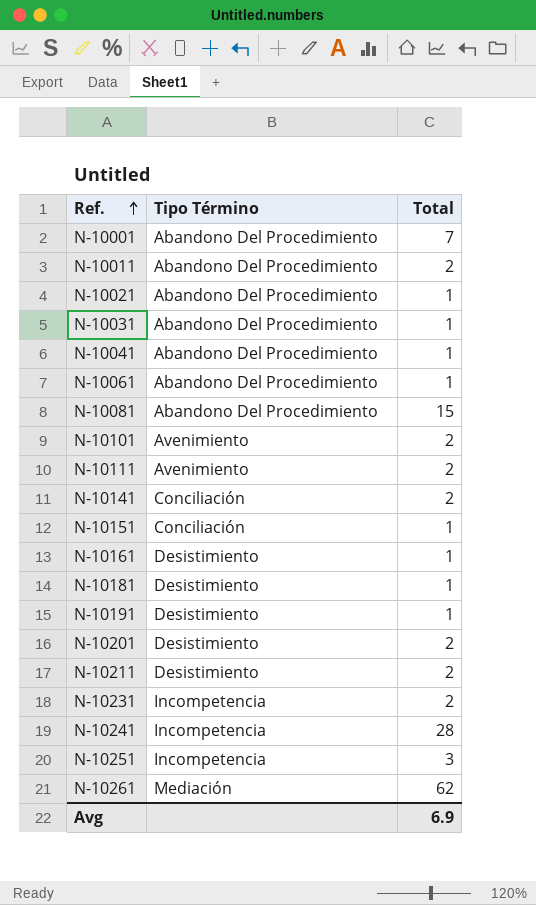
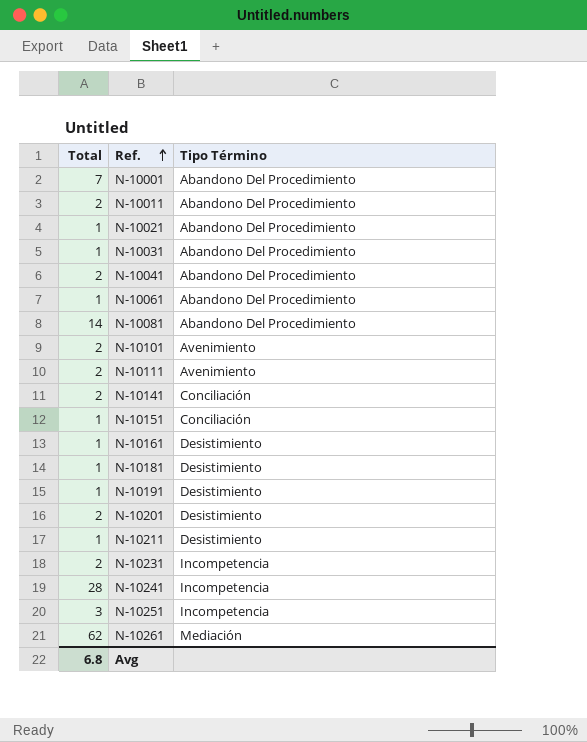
column Total | position: 3 -> 1
N-10041 | Total: 1 -> 2
N-10081 | Total: 15 -> 14
N-10211 | Total: 2 -> 1
Avg | Total: 6.9 -> 6.8

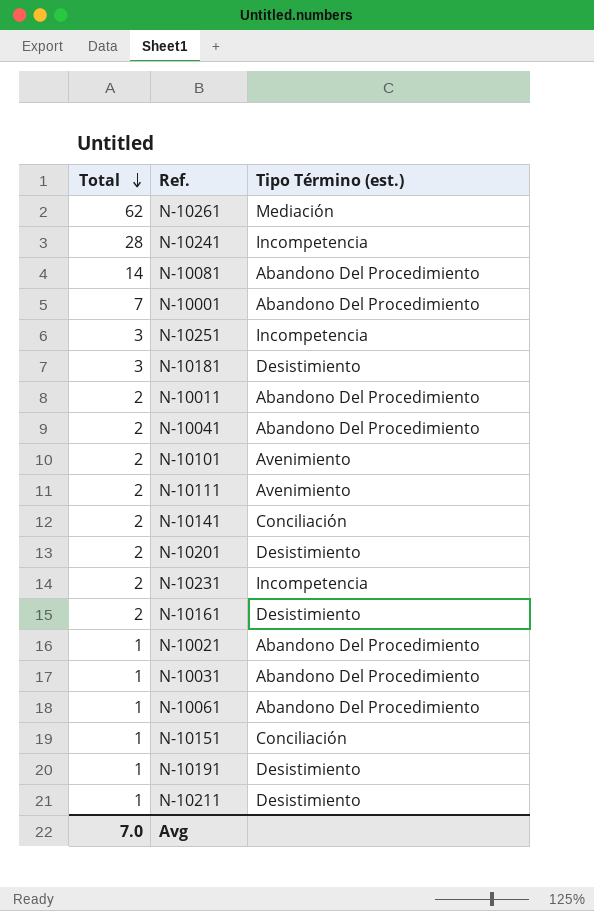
row order: Ref. ascending -> Total descending
column name: Tipo Término -> Tipo Término (est.)
N-10181 | Total: 1 -> 3
N-10161 | Total: 1 -> 2
Avg | Total: 6.8 -> 7.0

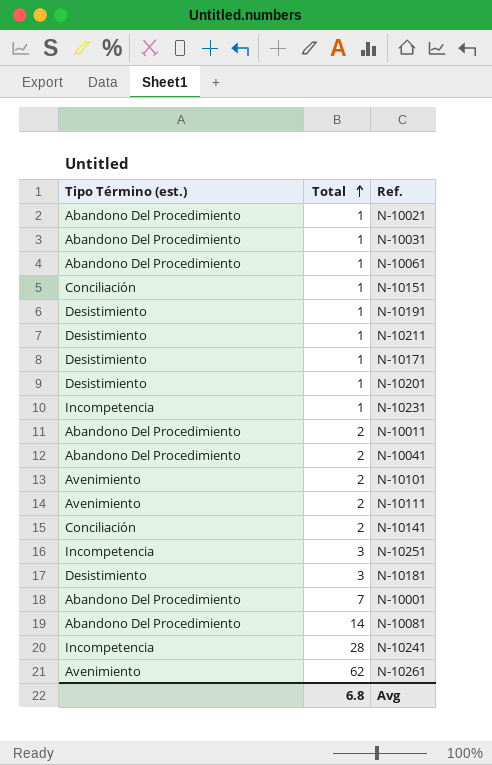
row order: Total descending -> Total ascending
column Tipo Término (est.) | position: 3 -> 1
row N-10161: 2 | Desistimiento -> none
row N-10171: none -> Desistimiento | 1
N-10201 | Total: 2 -> 1
N-10231 | Total: 2 -> 1
N-10261 | Tipo Término (est.): Mediación -> Avenimiento
Avg | Total: 7.0 -> 6.8

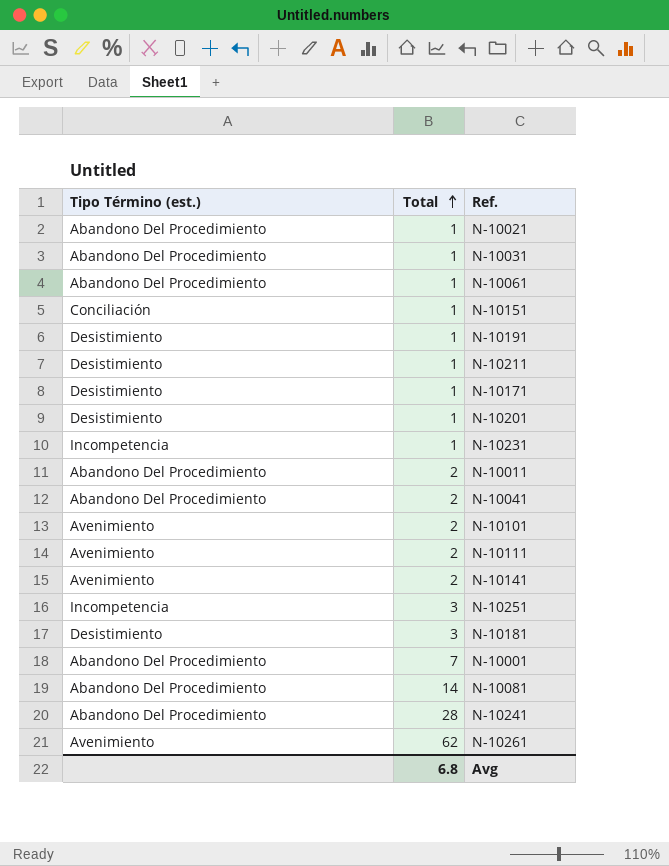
N-10141 | Tipo Término (est.): Conciliación -> Avenimiento
N-10241 | Tipo Término (est.): Incompetencia -> Abandono Del Procedimiento

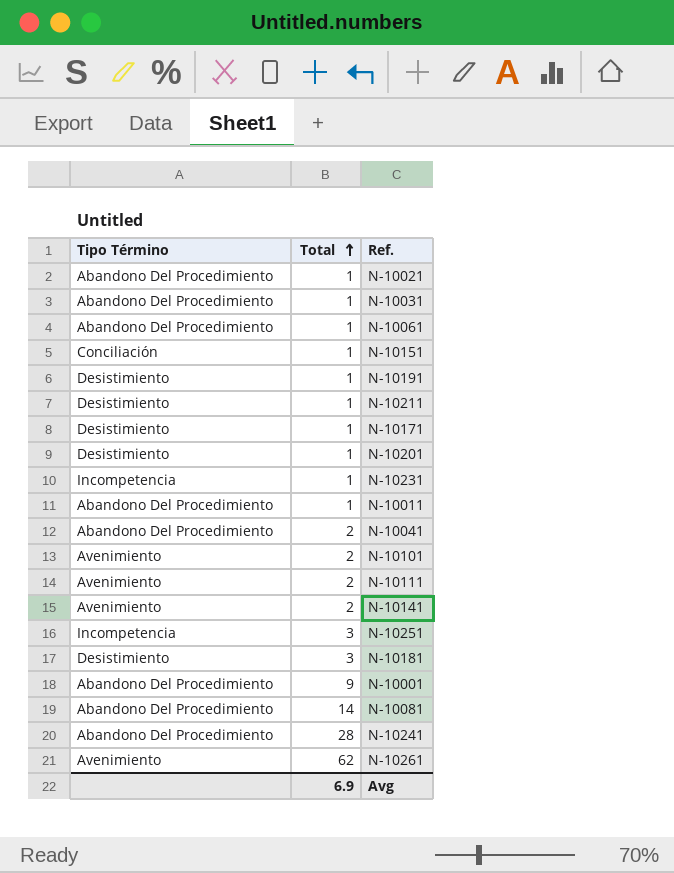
column name: Tipo Término (est.) -> Tipo Término
N-10011 | Total: 2 -> 1
N-10001 | Total: 7 -> 9
Avg | Total: 6.8 -> 6.9

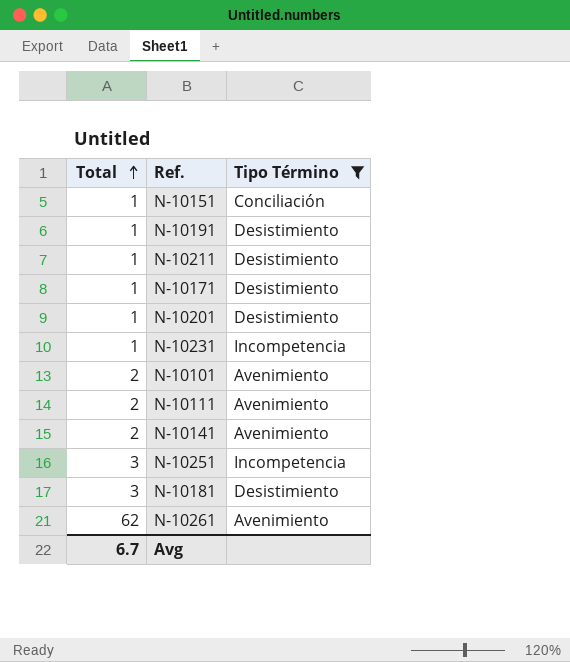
filter: none -> Tipo Término != Abandono Del Procedimiento
column Tipo Término | position: 1 -> 3
Avg | Total: 6.9 -> 6.7

